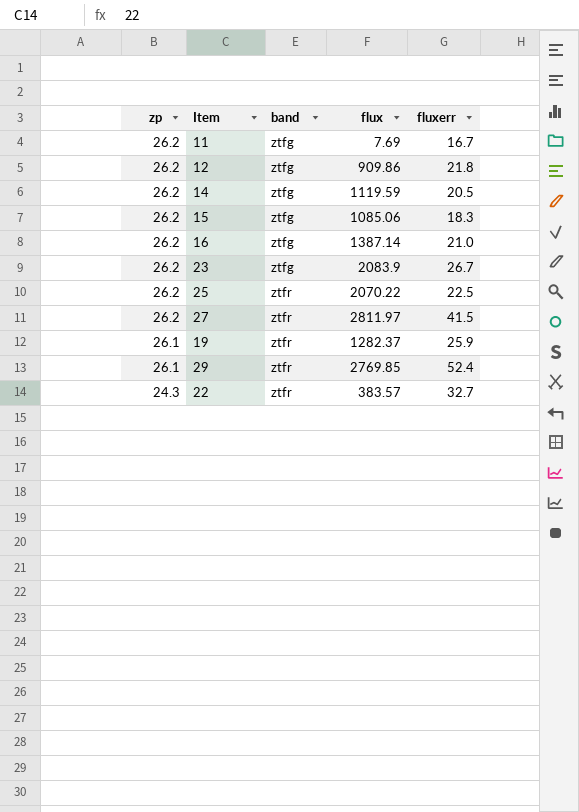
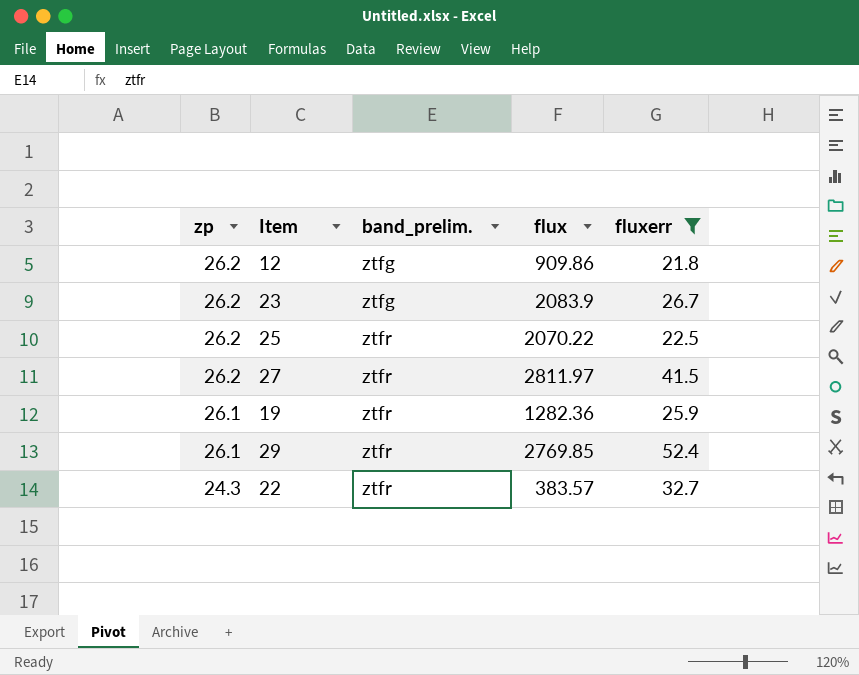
filter: none -> fluxerr >= 21.8
column name: band -> band_prelim.
19 | flux: 1282.37 -> 1282.36

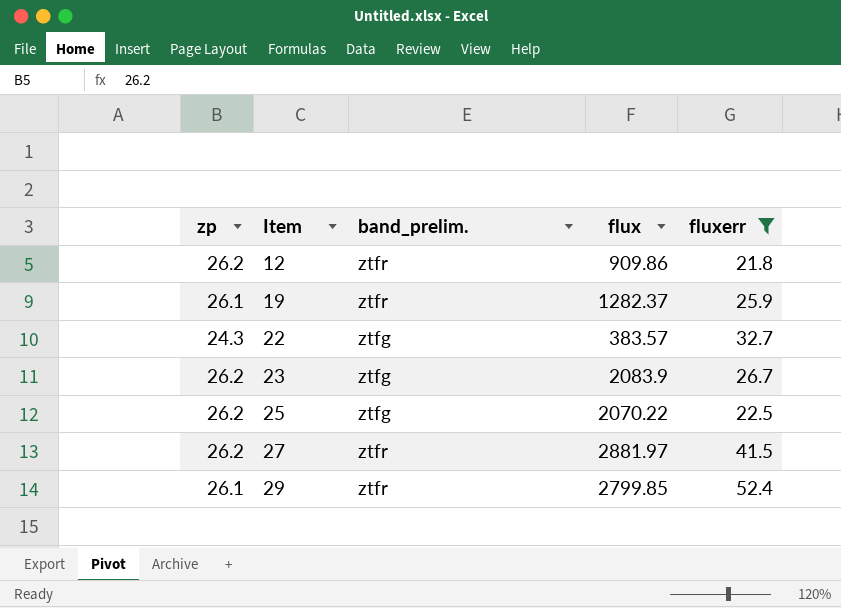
row order: zp descending -> Item ascending
12 | band_prelim.: ztfg -> ztfr
19 | flux: 1282.36 -> 1282.37
22 | band_prelim.: ztfr -> ztfg
25 | band_prelim.: ztfr -> ztfg
27 | flux: 2811.97 -> 2881.97
29 | flux: 2769.85 -> 2799.85

